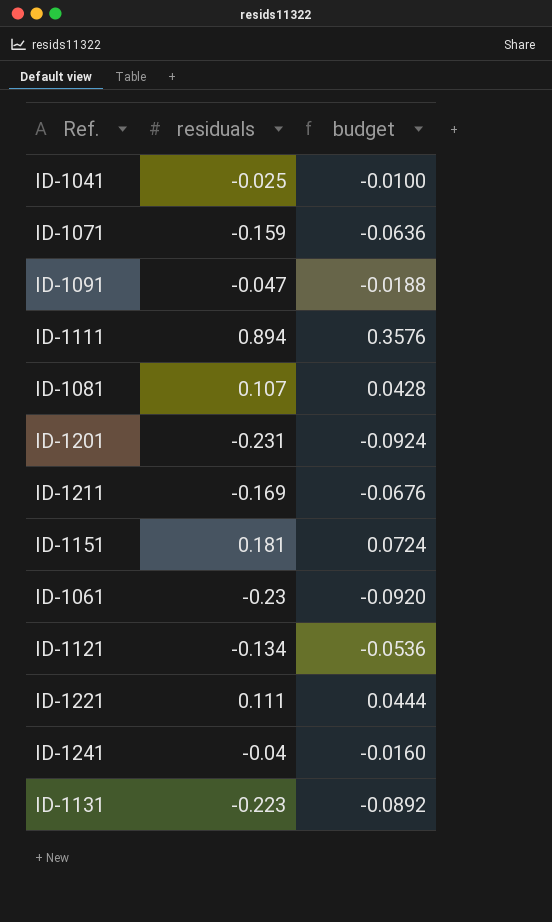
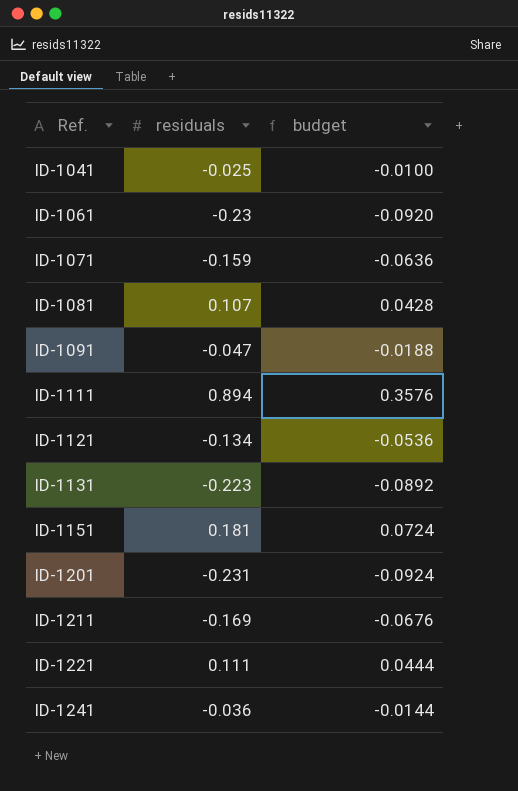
row order: none -> Ref. ascending
ID-1241 | residuals: -0.04 -> -0.036
ID-1241 | budget: -0.0160 -> -0.0144

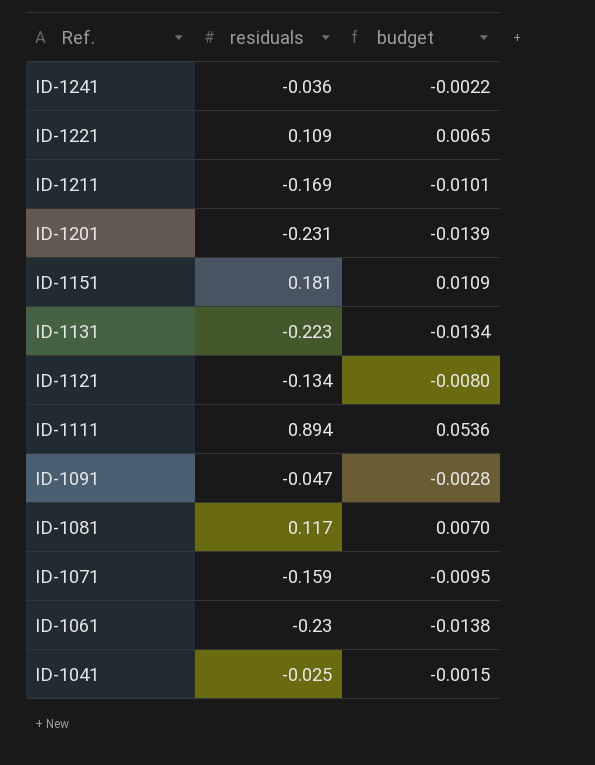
row order: Ref. ascending -> Ref. descending
column budget | formula: [residuals] * 0.4 -> [residuals] * 0.06
ID-1221 | residuals: 0.111 -> 0.109
ID-1081 | residuals: 0.107 -> 0.117

